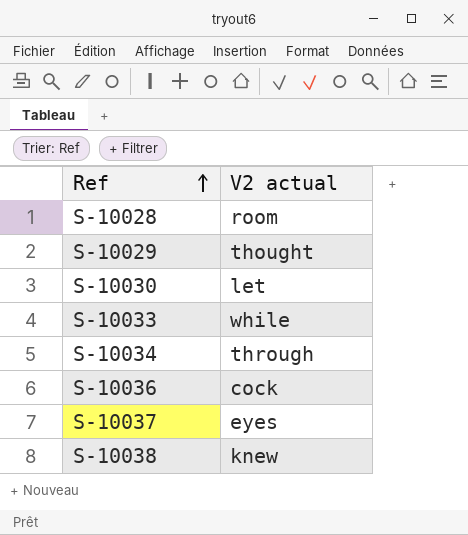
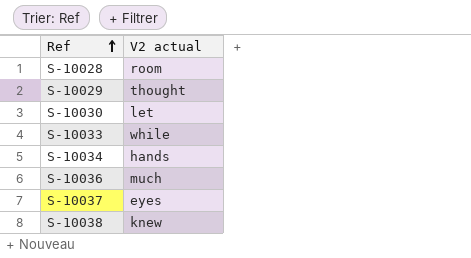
S-10034 | V2 actual: through -> hands
S-10036 | V2 actual: cock -> much

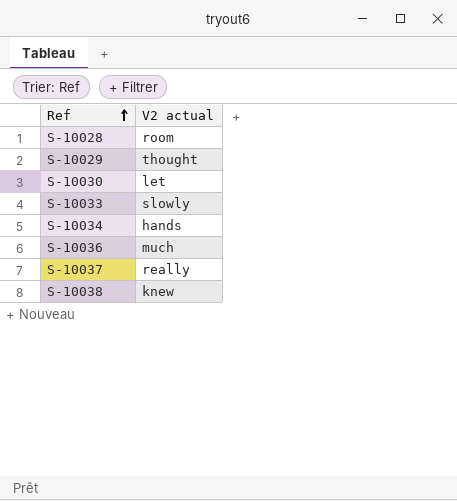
S-10033 | V2 actual: while -> slowly
S-10037 | V2 actual: eyes -> really

